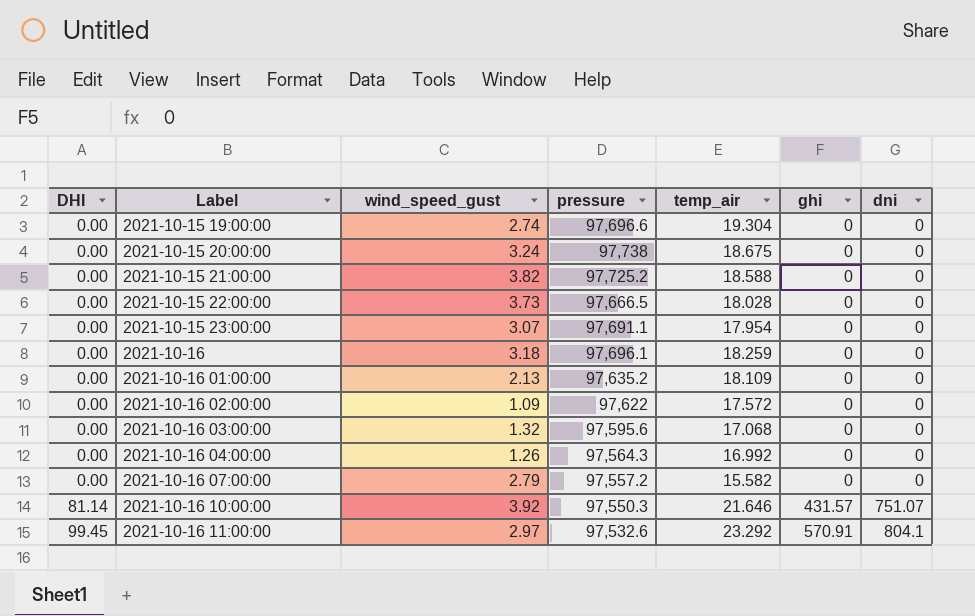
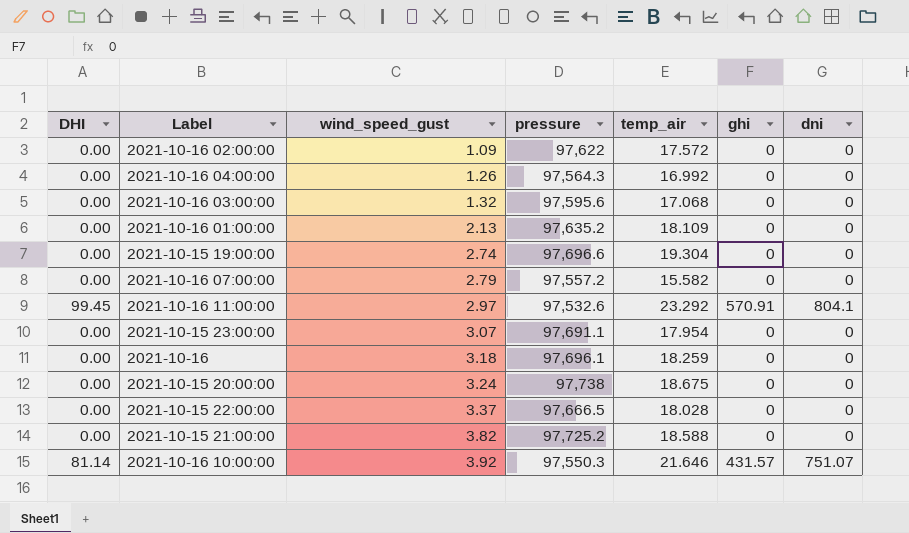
row order: DHI ascending -> wind_speed_gust ascending
2021-10-15 22:00:00 | wind_speed_gust: 3.73 -> 3.37

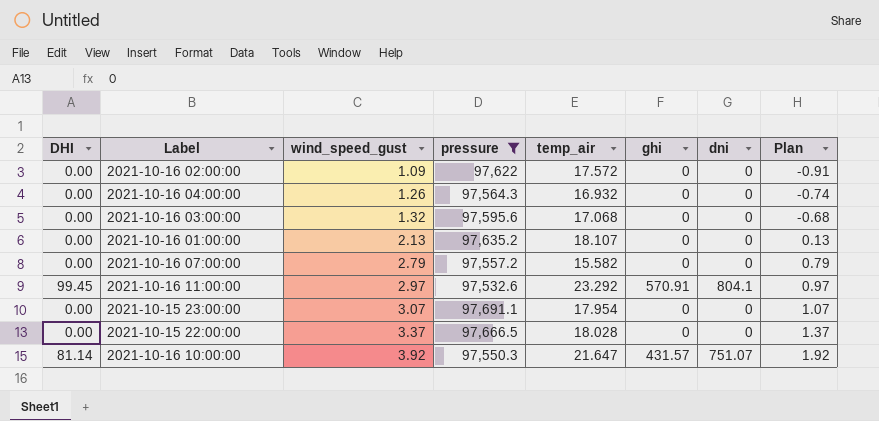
filter: none -> pressure <= 97,691.1
column Plan | formula: none -> [wind_speed_gust] - 2
2021-10-16 04:00:00 | temp_air: 16.992 -> 16.932
2021-10-16 01:00:00 | temp_air: 18.109 -> 18.107
2021-10-16 10:00:00 | temp_air: 21.646 -> 21.647

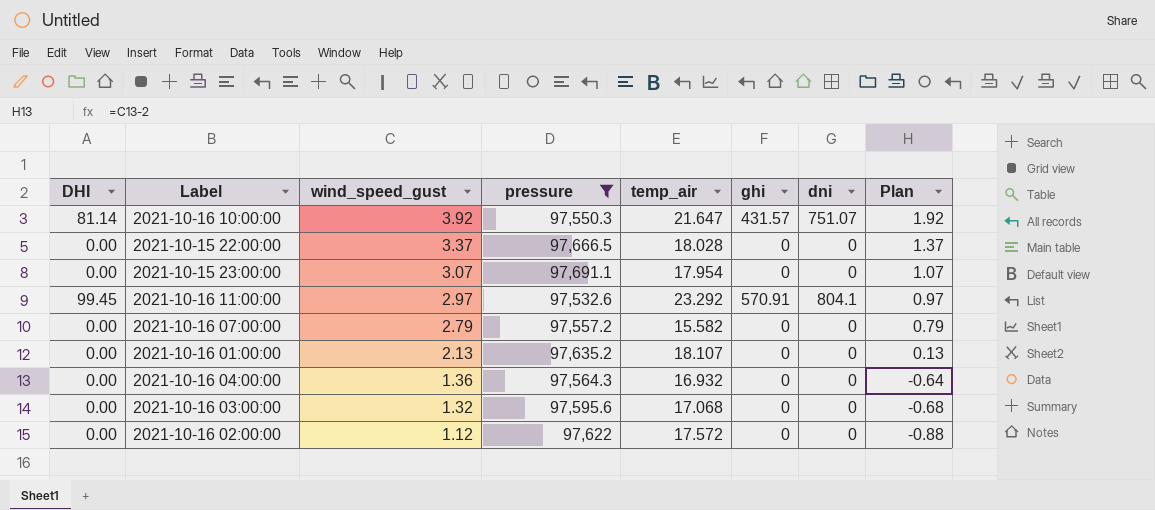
row order: wind_speed_gust ascending -> wind_speed_gust descending
2021-10-16 04:00:00 | wind_speed_gust: 1.26 -> 1.36
2021-10-16 04:00:00 | Plan: -0.74 -> -0.64
2021-10-16 02:00:00 | wind_speed_gust: 1.09 -> 1.12
2021-10-16 02:00:00 | Plan: -0.91 -> -0.88

